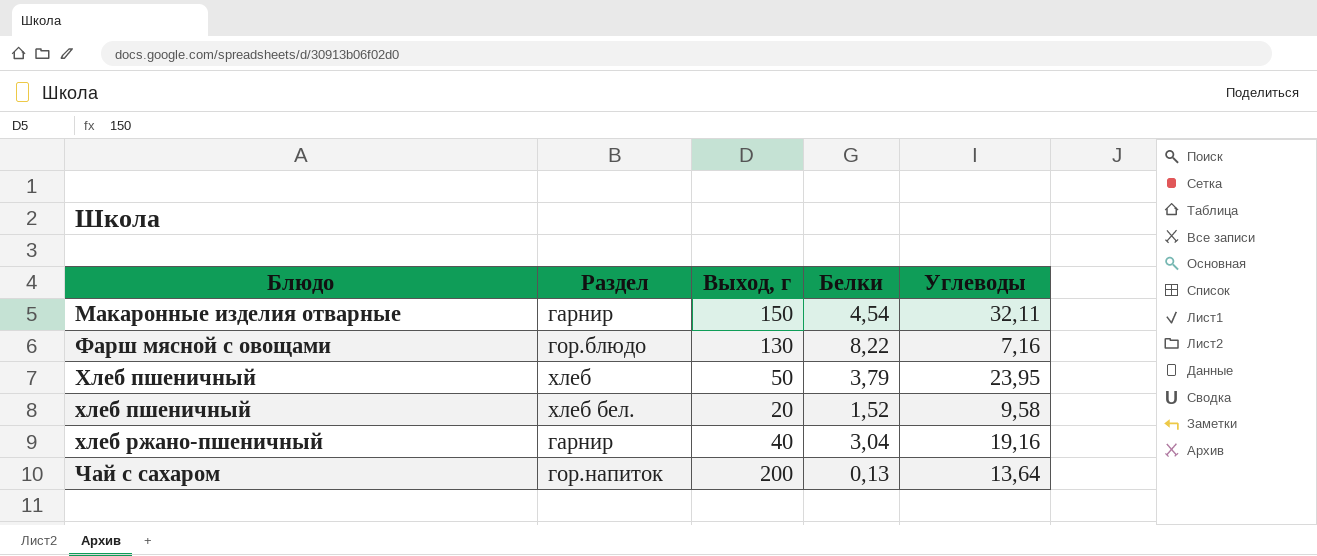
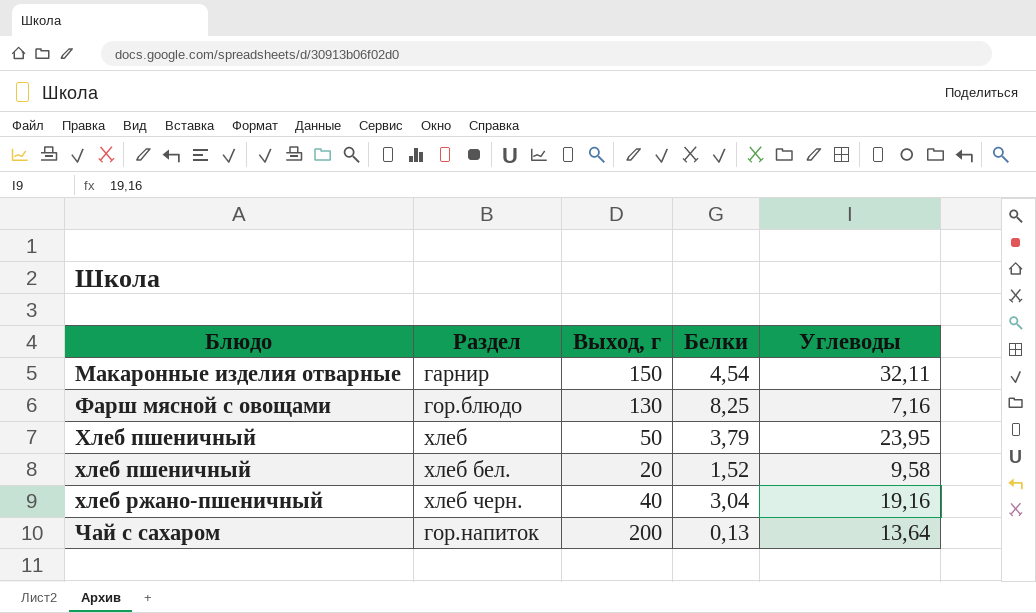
Фарш мясной с овощами | Белки: 8,22 -> 8,25
хлеб ржано-пшеничный | Раздел: гарнир -> хлеб черн.

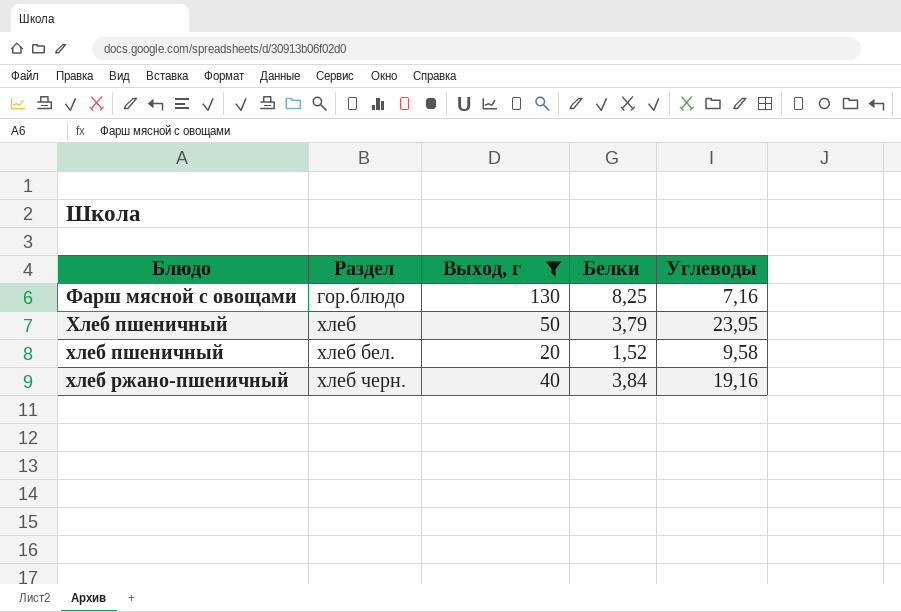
filter: none -> Выход, г <= 130
хлеб ржано-пшеничный | Белки: 3,04 -> 3,84

